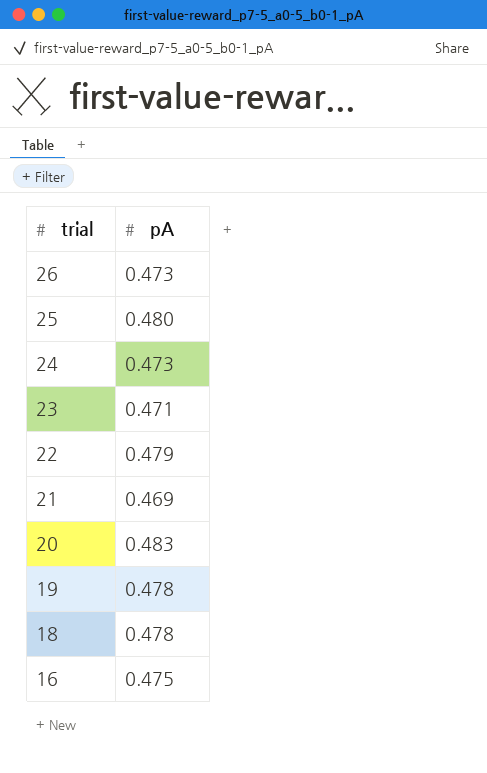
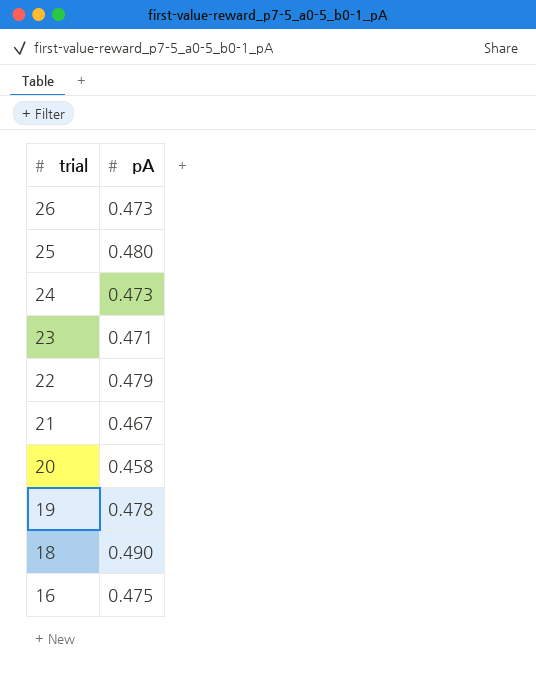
21 | pA: 0.469 -> 0.467
20 | pA: 0.483 -> 0.458
18 | pA: 0.478 -> 0.490

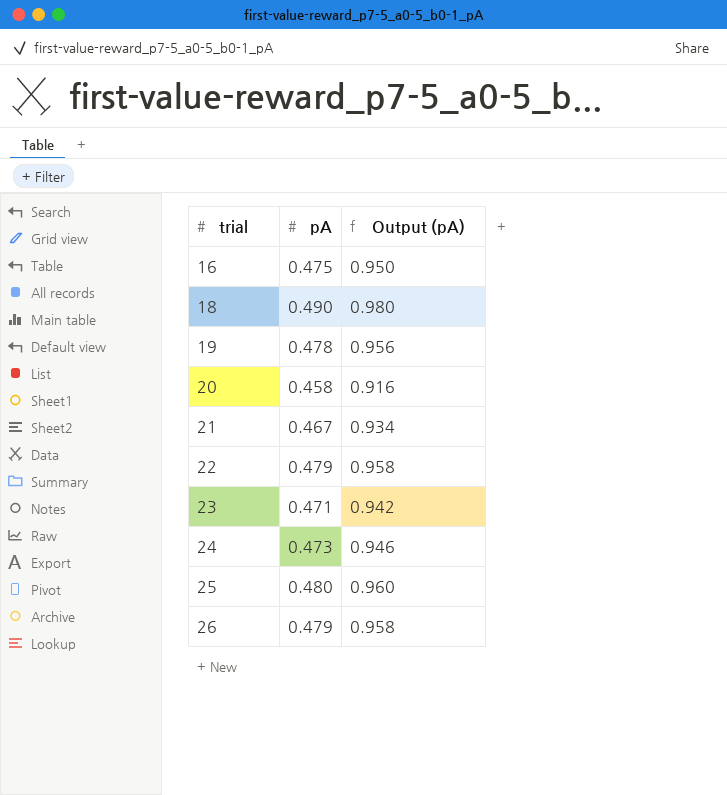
row order: trial descending -> trial ascending
column Output (pA) | formula: none -> [pA] * 2
26 | pA: 0.473 -> 0.479

